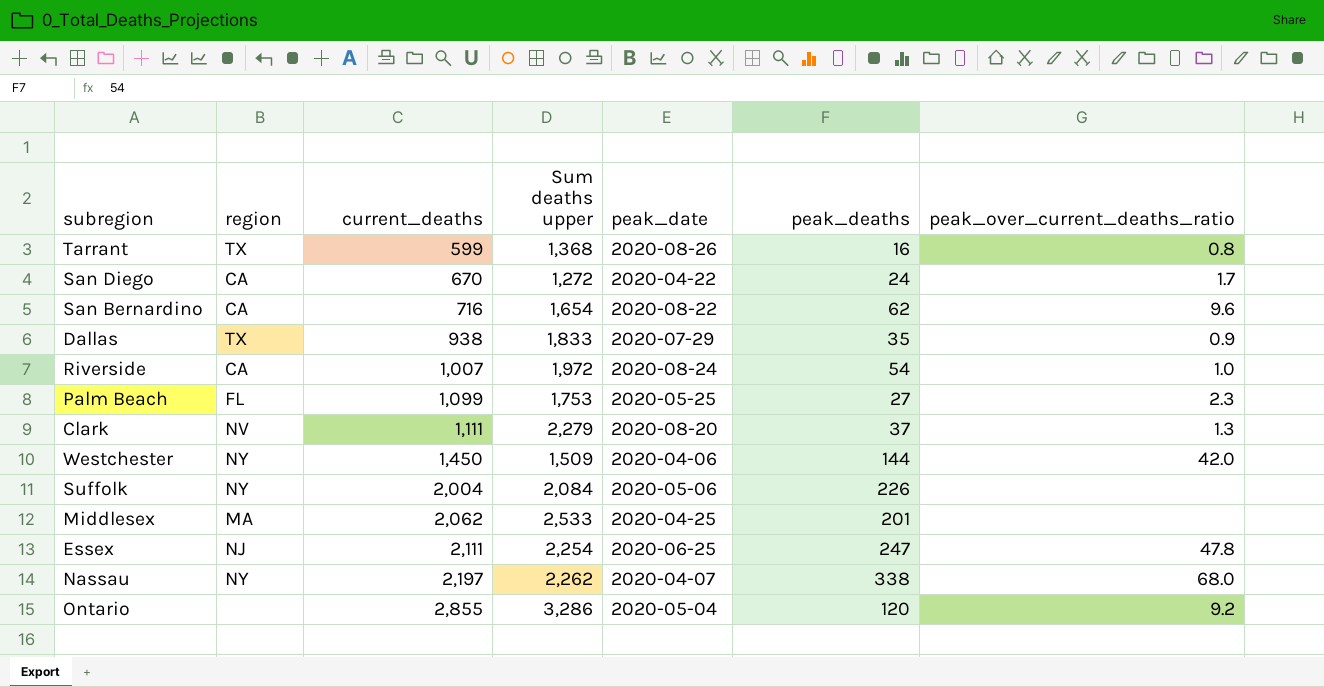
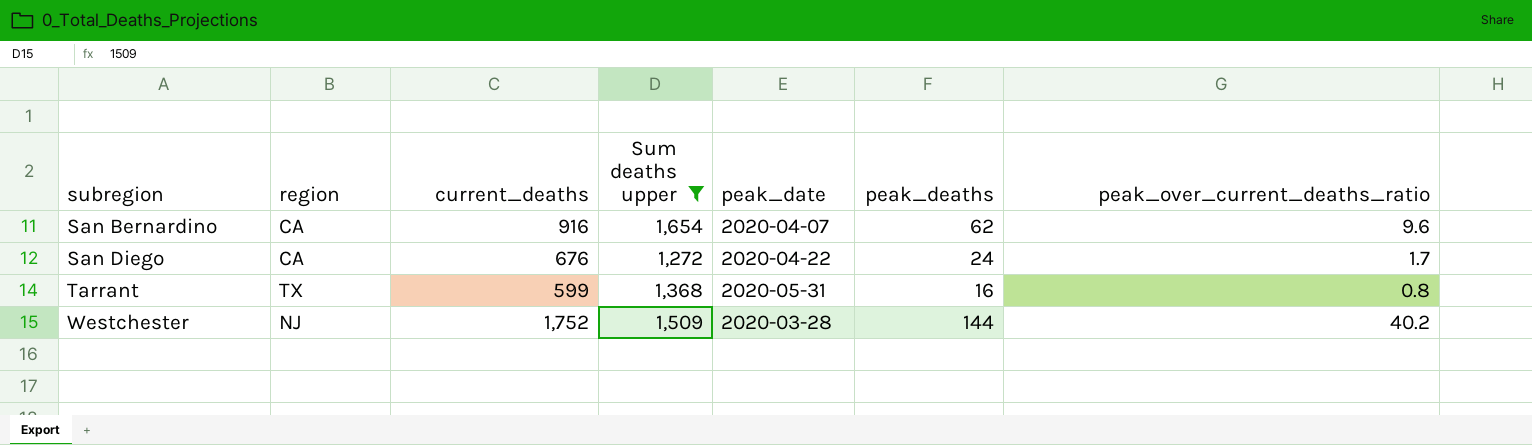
filter: none -> Sum deaths upper <= 1,654
row order: current_deaths ascending -> subregion ascending
San Bernardino | current_deaths: 716 -> 916
San Bernardino | peak_date: 2020-08-22 -> 2020-04-07
San Diego | current_deaths: 670 -> 676
Tarrant | peak_date: 2020-08-26 -> 2020-05-31
Westchester | region: NY -> NJ
Westchester | current_deaths: 1,450 -> 1,752
Westchester | peak_date: 2020-04-06 -> 2020-03-28
Westchester | peak_over_current_deaths_ratio: 42.0 -> 40.2

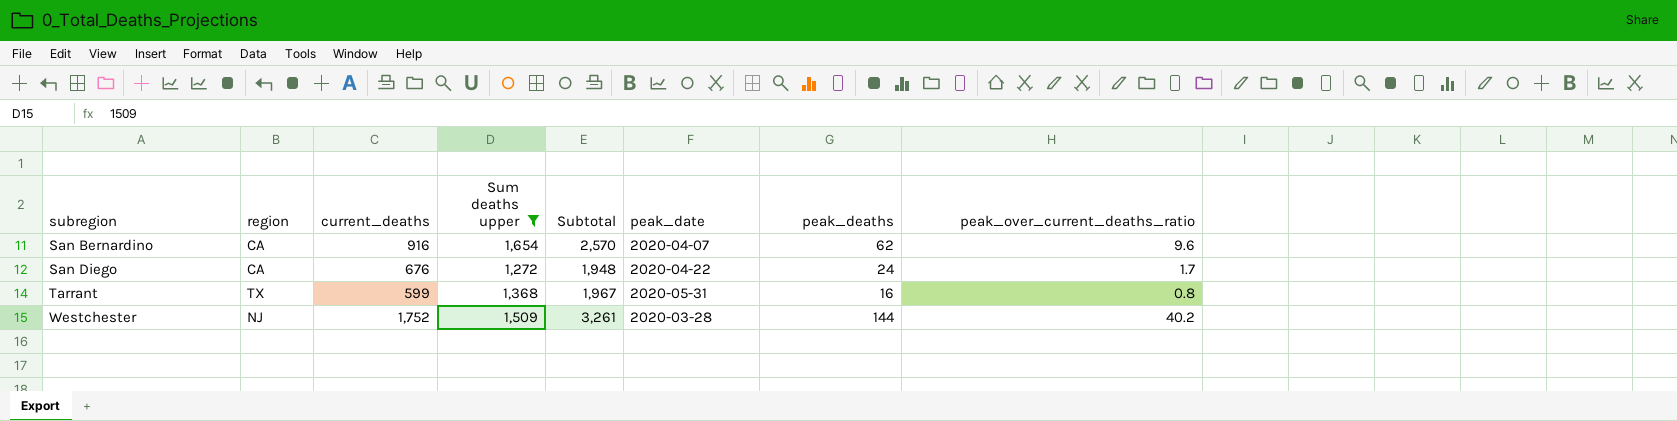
column Subtotal | formula: none -> [current_deaths] + [Sum deaths upper]

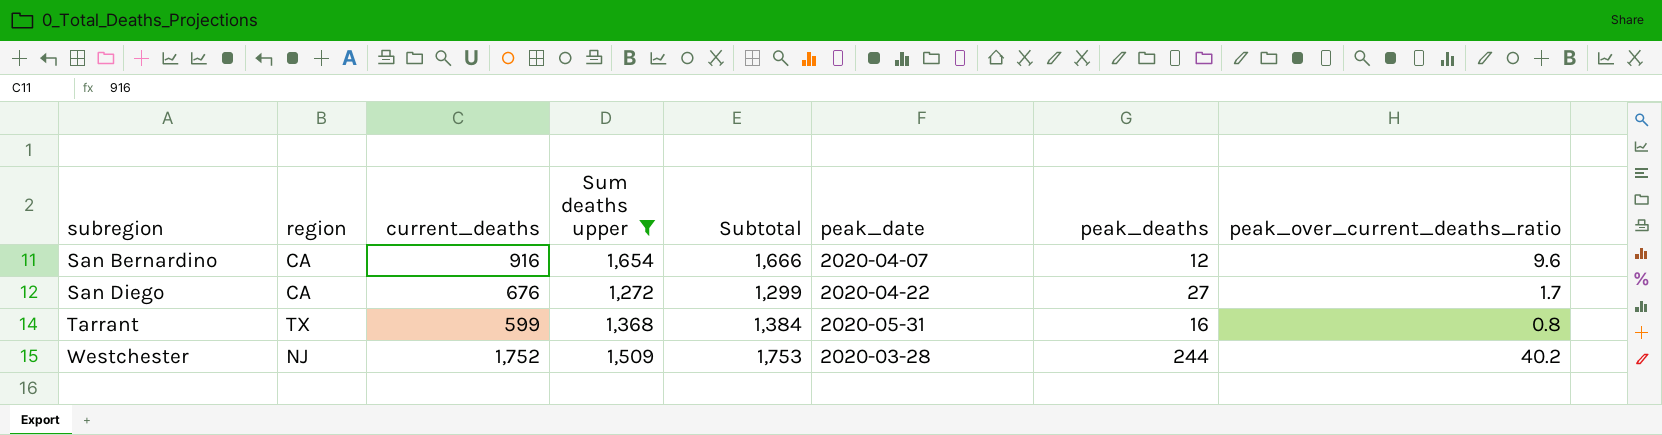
column Subtotal | formula: [current_deaths] + [Sum deaths upper] -> [Sum deaths upper] + [peak_deaths]
San Bernardino | peak_deaths: 62 -> 12
San Diego | peak_deaths: 24 -> 27
Westchester | peak_deaths: 144 -> 244

